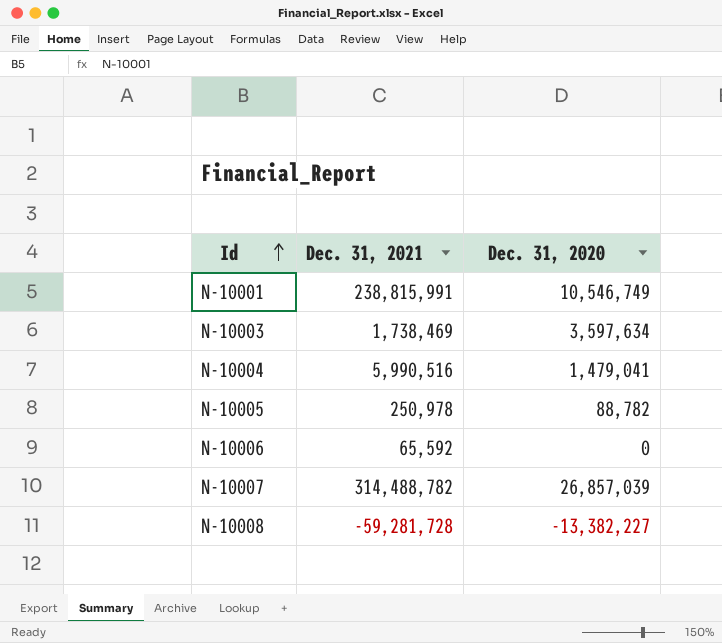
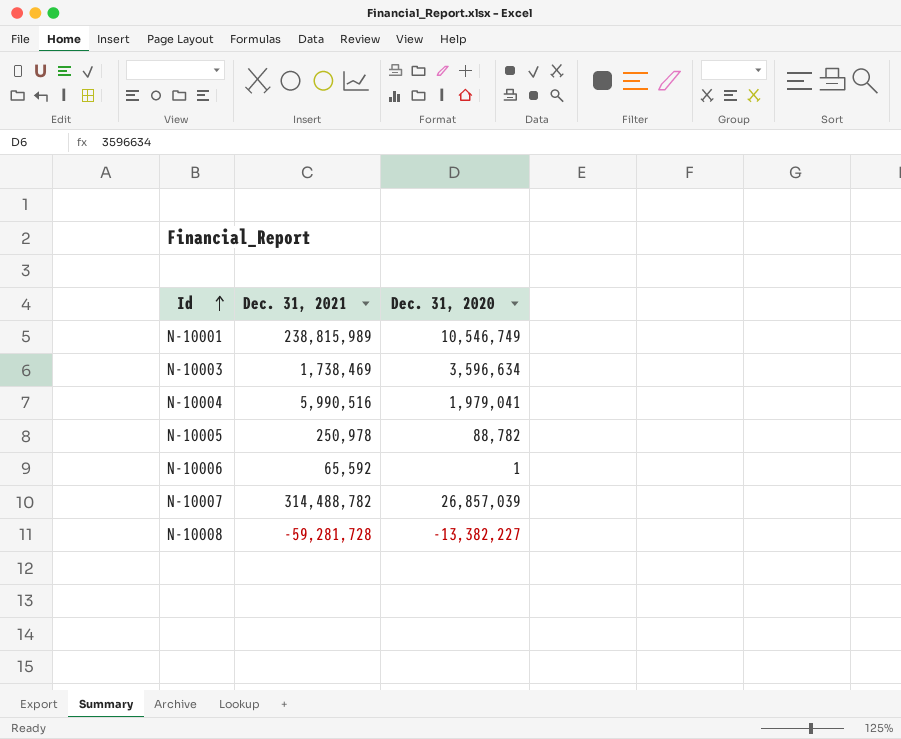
N-10001 | Dec. 31, 2021: 238,815,991 -> 238,815,989
N-10003 | Dec. 31, 2020: 3,597,634 -> 3,596,634
N-10004 | Dec. 31, 2020: 1,479,041 -> 1,979,041
N-10006 | Dec. 31, 2020: 0 -> 1

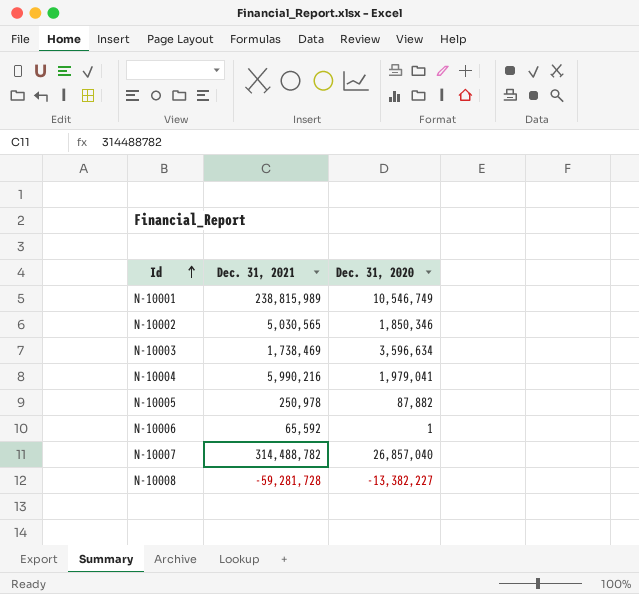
row N-10002: none -> 5,030,565 | 1,850,346
N-10004 | Dec. 31, 2021: 5,990,516 -> 5,990,216
N-10005 | Dec. 31, 2020: 88,782 -> 87,882
N-10007 | Dec. 31, 2020: 26,857,039 -> 26,857,040

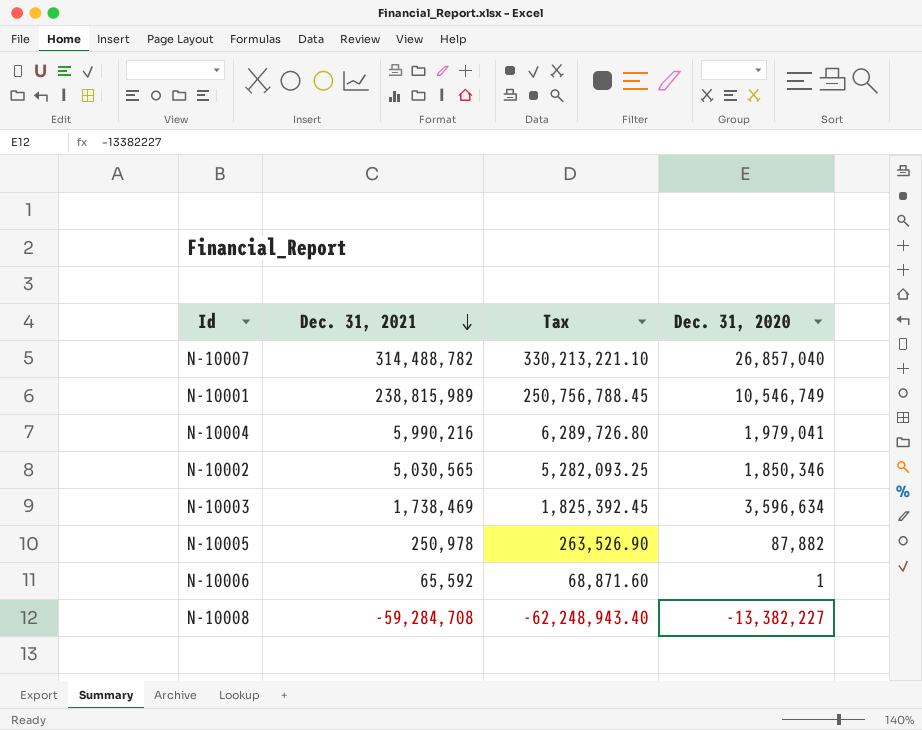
row order: Id ascending -> Dec. 31, 2021 descending
column Tax | formula: none -> [Dec. 31, 2021] * 1.05
N-10008 | Dec. 31, 2021: -59,281,728 -> -59,284,708

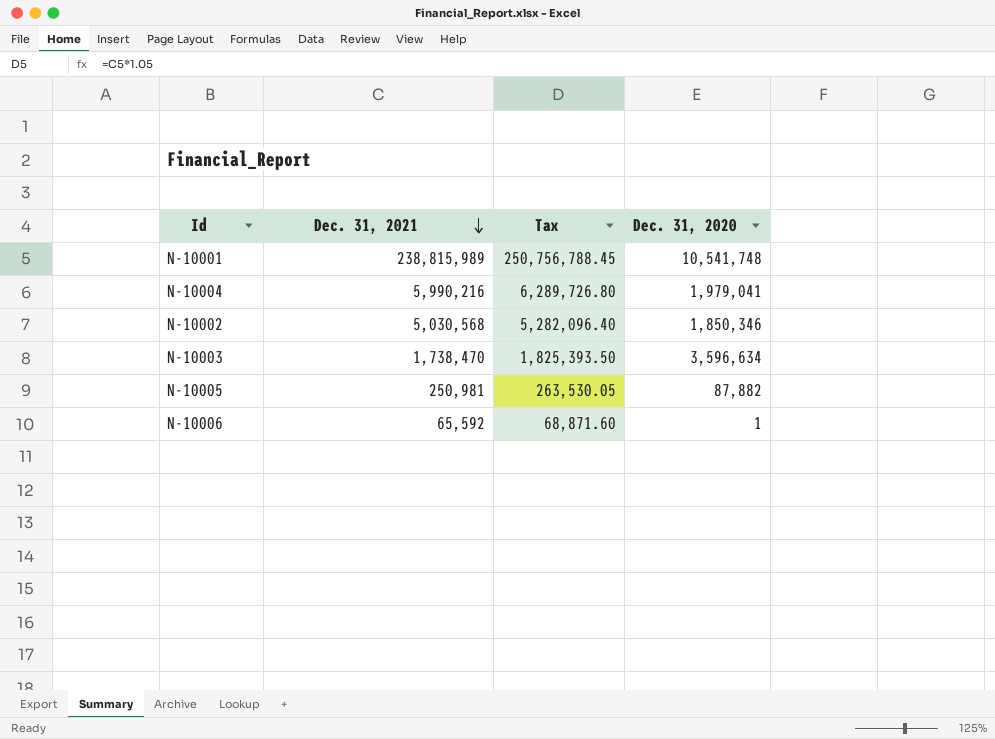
row N-10007: 314,488,782 | 330,213,221.10 | 26,857,040 -> none
row N-10008: -59,284,708 | -62,248,943.40 | -13,382,227 -> none
N-10001 | Dec. 31, 2020: 10,546,749 -> 10,541,748
N-10002 | Dec. 31, 2021: 5,030,565 -> 5,030,568
N-10002 | Tax: 5,282,093.25 -> 5,282,096.40
N-10003 | Dec. 31, 2021: 1,738,469 -> 1,738,470
N-10003 | Tax: 1,825,392.45 -> 1,825,393.50
N-10005 | Dec. 31, 2021: 250,978 -> 250,981
N-10005 | Tax: 263,526.90 -> 263,530.05

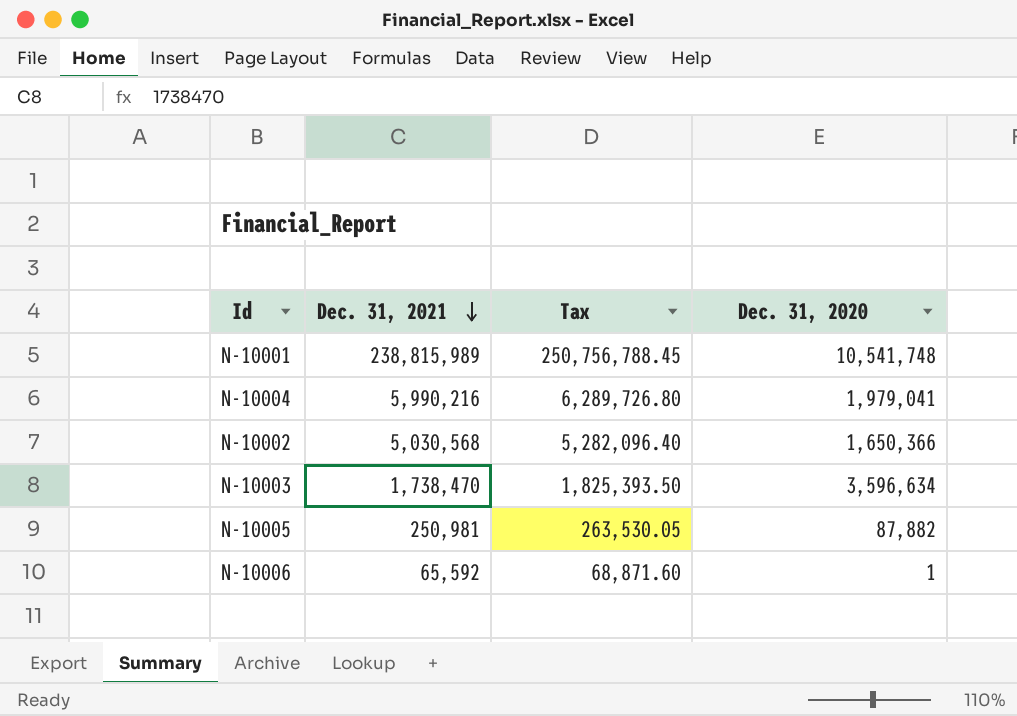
N-10002 | Dec. 31, 2020: 1,850,346 -> 1,650,366

